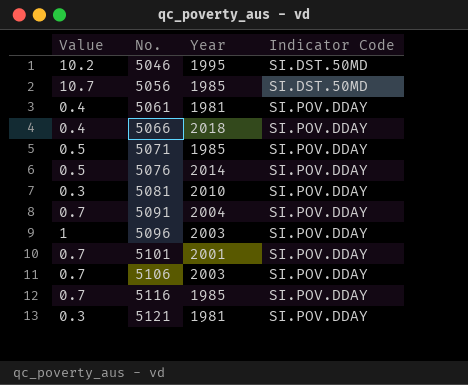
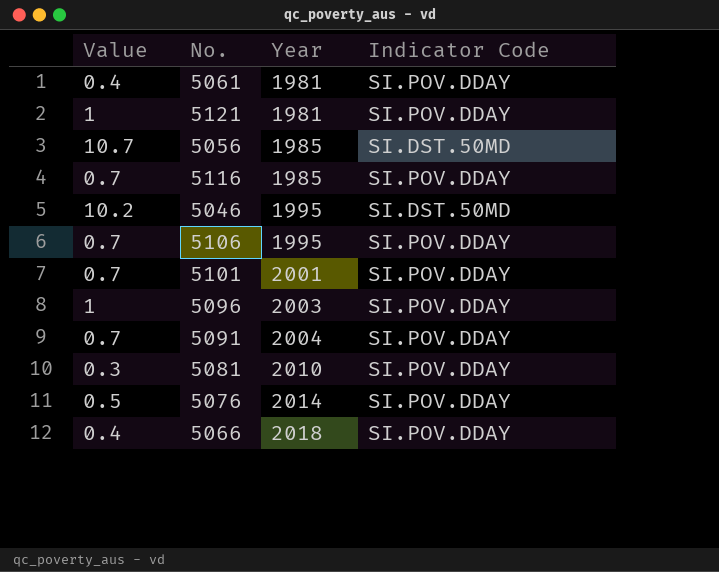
row order: No. ascending -> Year ascending
row 5071: 0.5 | 1985 | SI.POV.DDAY -> none
5121 | Value: 0.3 -> 1
5106 | Year: 2003 -> 1995

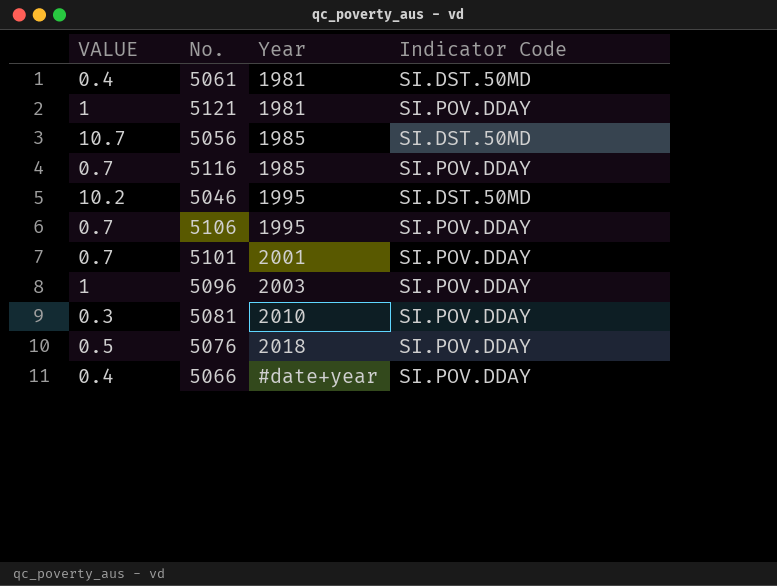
column name: Value -> VALUE
row 5091: 0.7 | 2004 | SI.POV.DDAY -> none
5061 | Indicator Code: SI.POV.DDAY -> SI.DST.50MD
5076 | Year: 2014 -> 2018
5066 | Year: 2018 -> #date+year

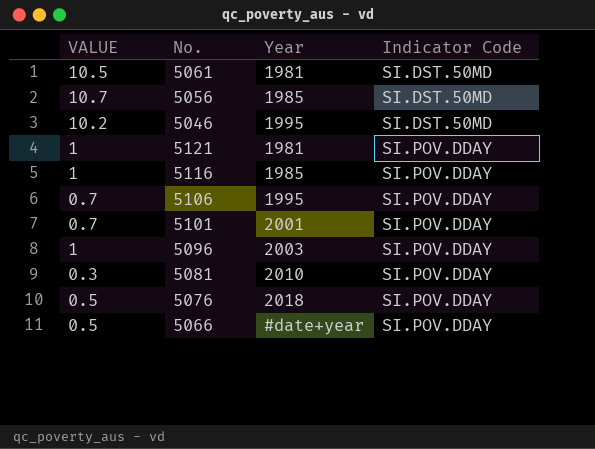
row order: Year ascending -> Indicator Code ascending
5061 | VALUE: 0.4 -> 10.5
5116 | VALUE: 0.7 -> 1
5066 | VALUE: 0.4 -> 0.5

